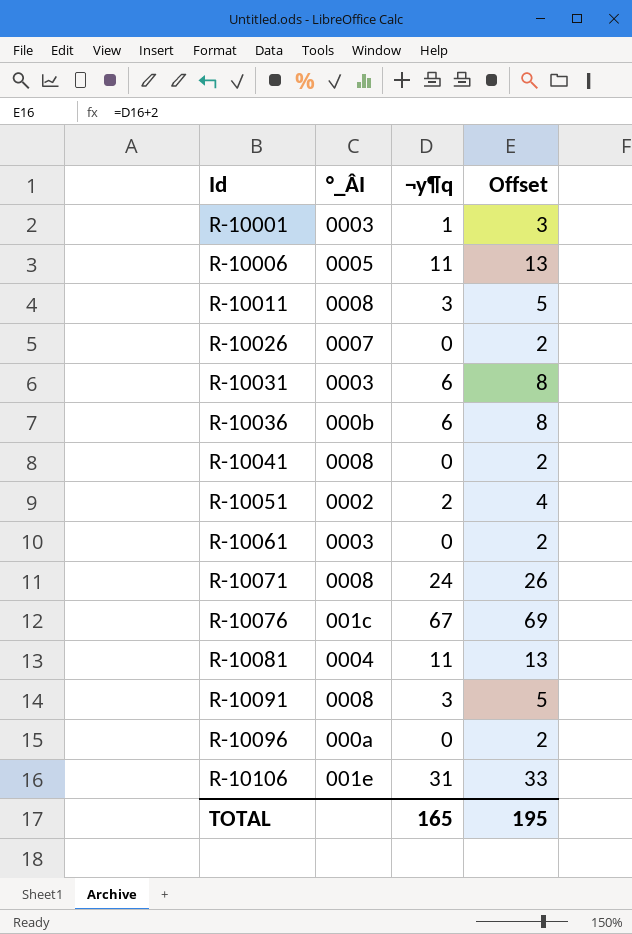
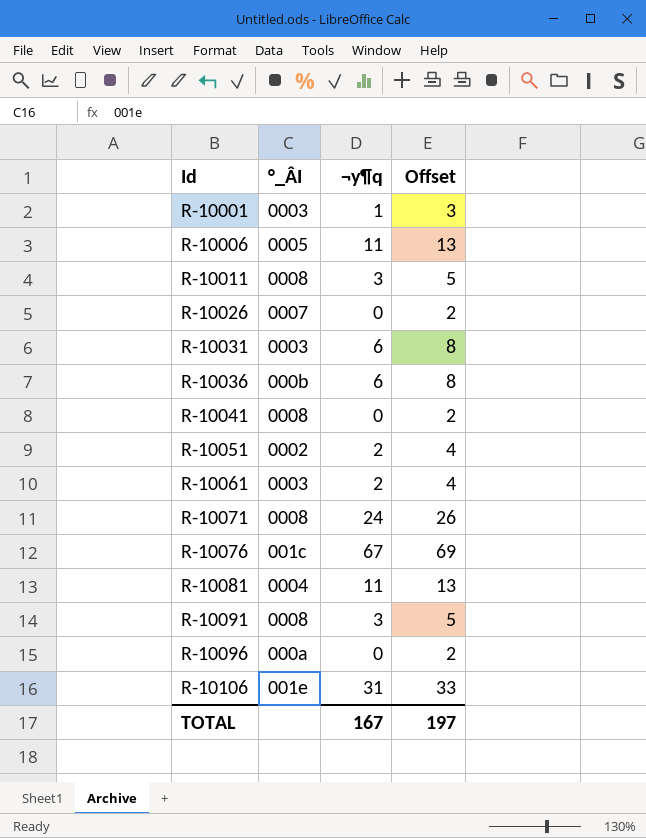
R-10061 | ¬y¶q: 0 -> 2
R-10061 | Offset: 2 -> 4
TOTAL | ¬y¶q: 165 -> 167
TOTAL | Offset: 195 -> 197

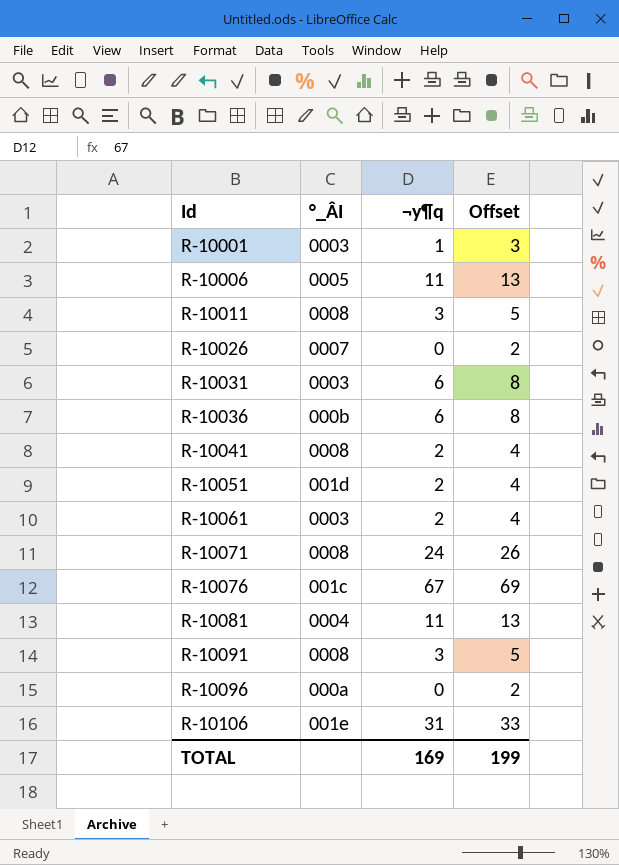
R-10041 | ¬y¶q: 0 -> 2
R-10041 | Offset: 2 -> 4
R-10051 | °_ÂI: 0002 -> 001d
TOTAL | ¬y¶q: 167 -> 169
TOTAL | Offset: 197 -> 199

